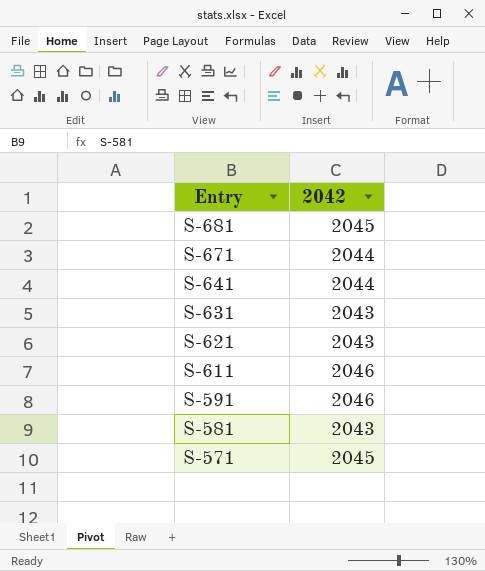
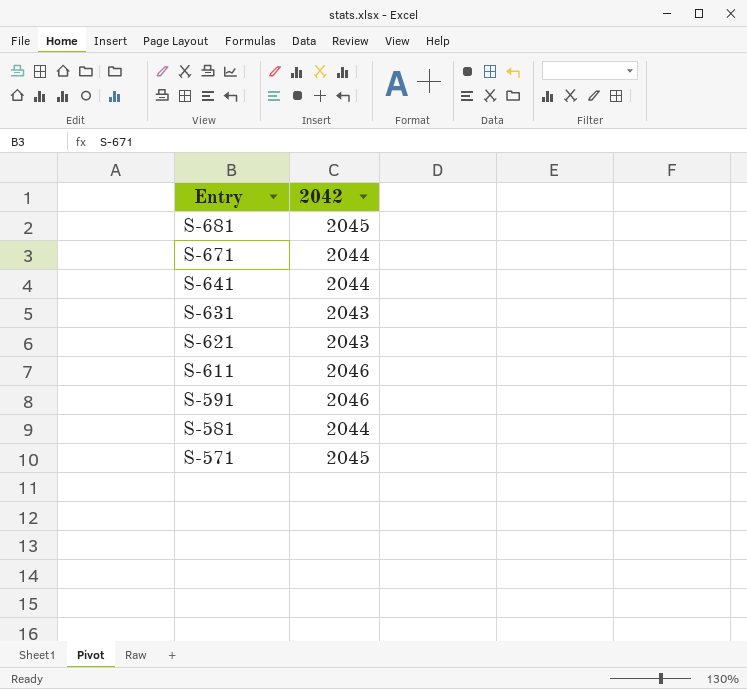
S-581 | 2042: 2043 -> 2044

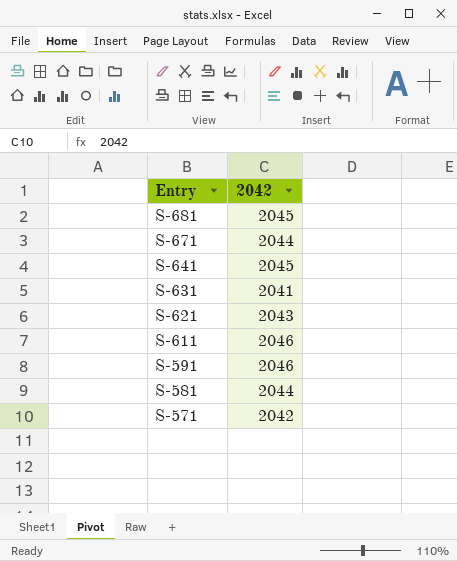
S-641 | 2042: 2044 -> 2045
S-631 | 2042: 2043 -> 2041
S-571 | 2042: 2045 -> 2042

